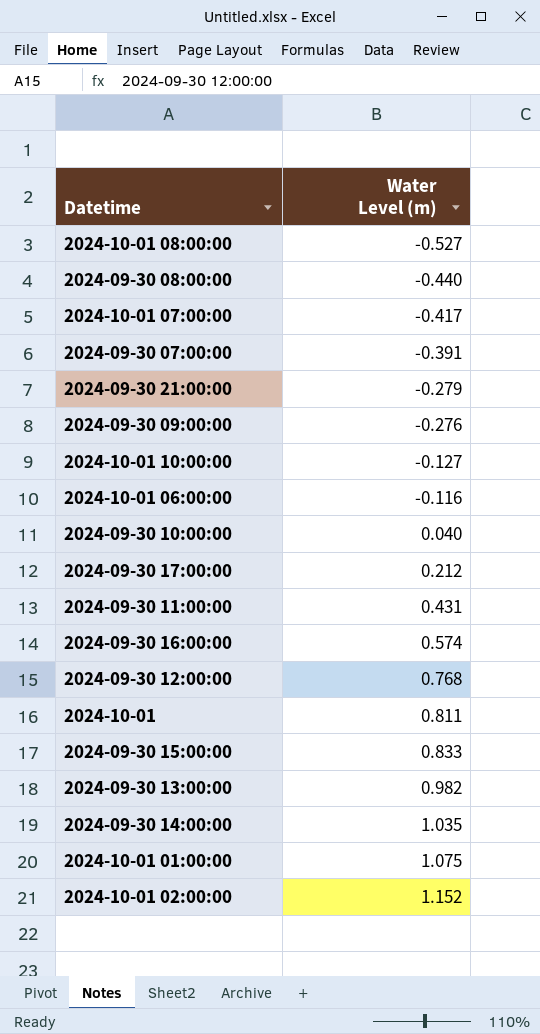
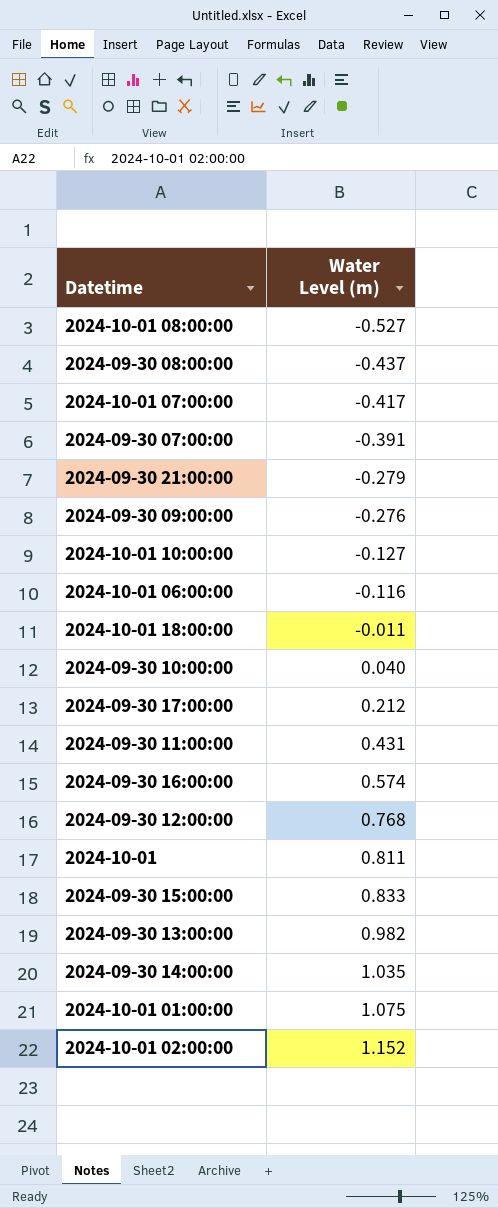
2024-09-30 08:00:00 | Water Level (m): -0.440 -> -0.437
row 2024-10-01 18:00:00: none -> -0.011

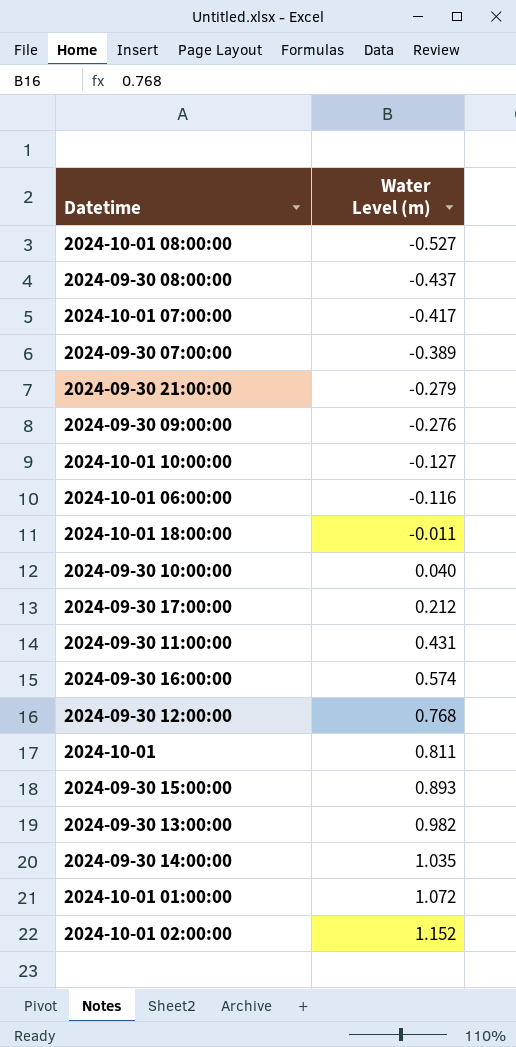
2024-09-30 07:00:00 | Water Level (m): -0.391 -> -0.389
2024-09-30 15:00:00 | Water Level (m): 0.833 -> 0.893
2024-10-01 01:00:00 | Water Level (m): 1.075 -> 1.072

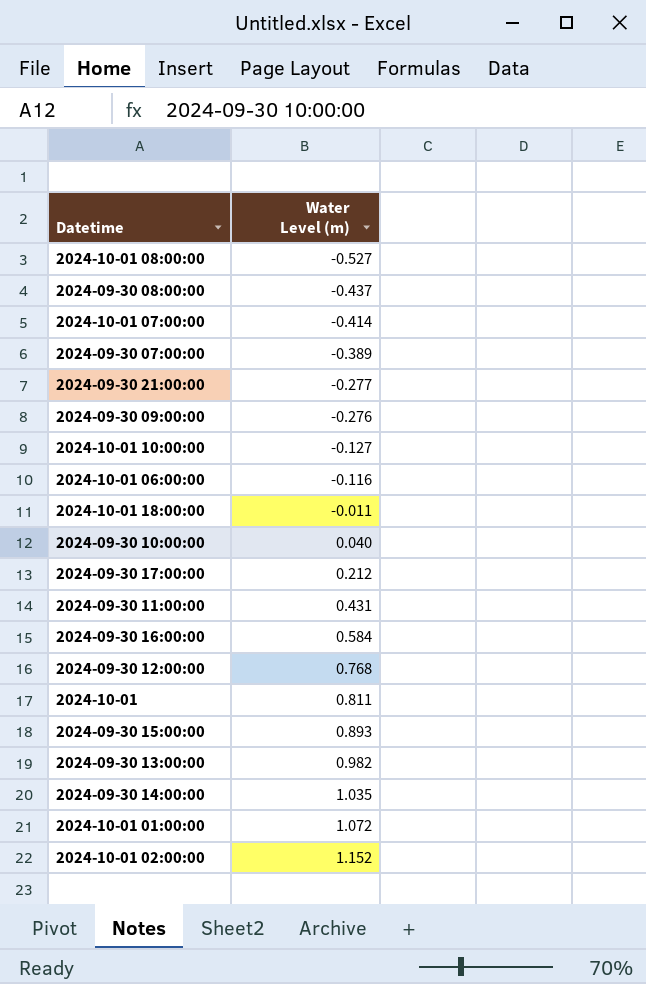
2024-10-01 07:00:00 | Water Level (m): -0.417 -> -0.414
2024-09-30 21:00:00 | Water Level (m): -0.279 -> -0.277
2024-09-30 16:00:00 | Water Level (m): 0.574 -> 0.584

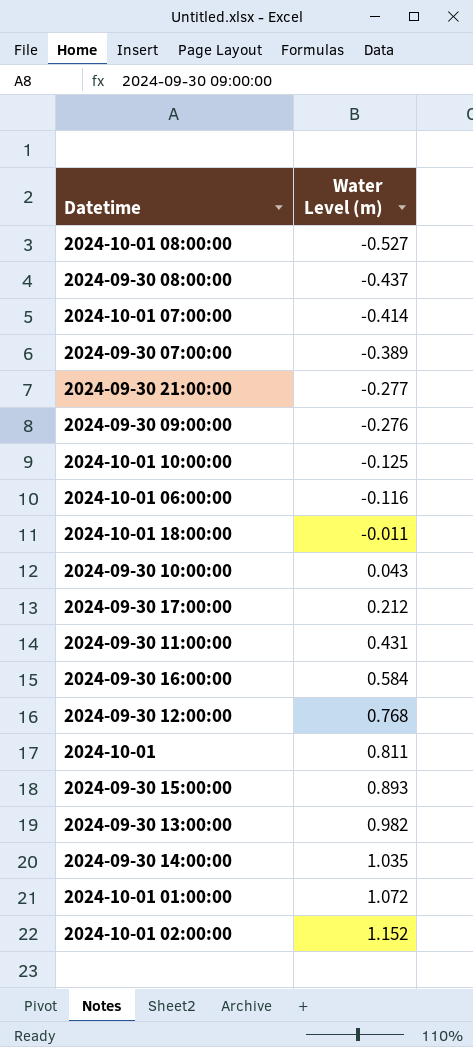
2024-10-01 10:00:00 | Water Level (m): -0.127 -> -0.125
2024-09-30 10:00:00 | Water Level (m): 0.040 -> 0.043

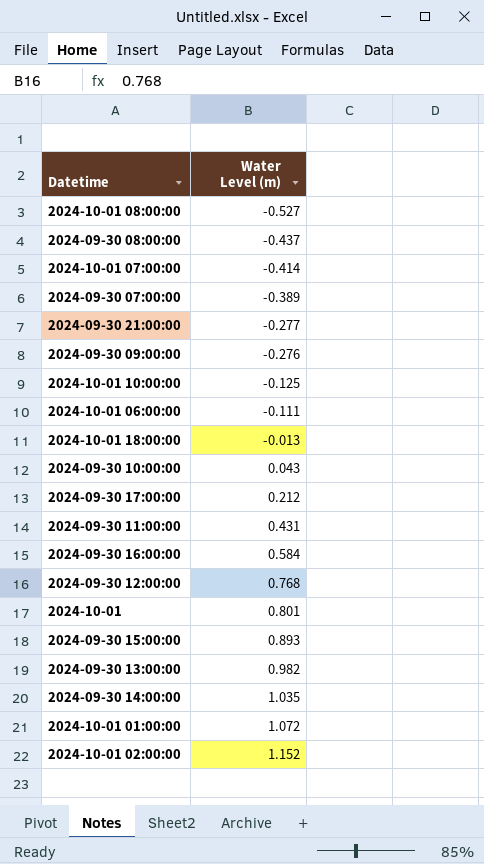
2024-10-01 06:00:00 | Water Level (m): -0.116 -> -0.111
2024-10-01 18:00:00 | Water Level (m): -0.011 -> -0.013
2024-10-01 | Water Level (m): 0.811 -> 0.801

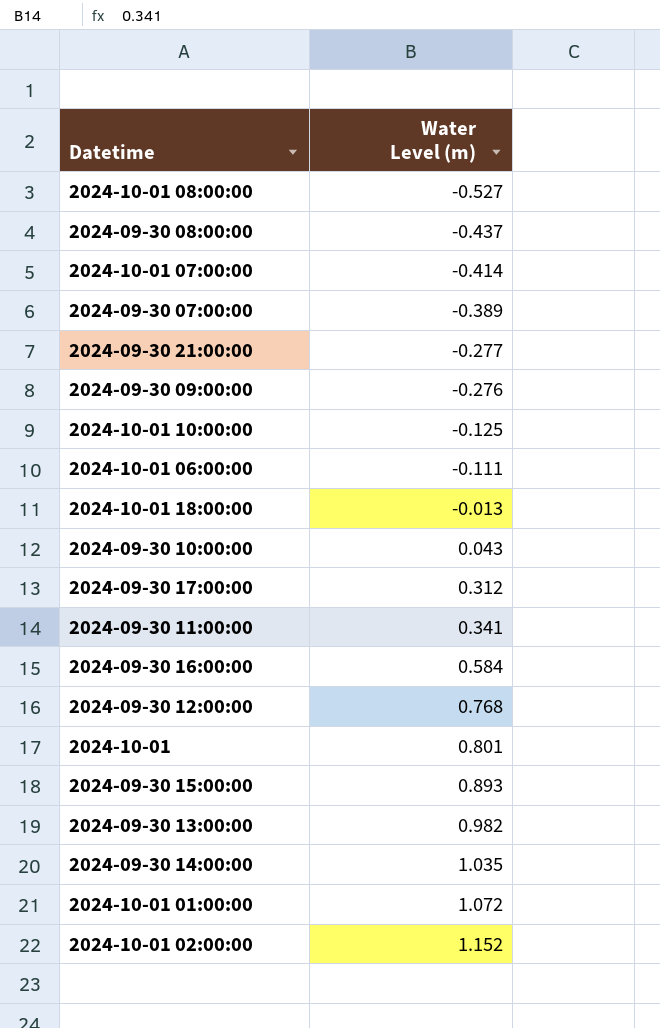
2024-09-30 17:00:00 | Water Level (m): 0.212 -> 0.312
2024-09-30 11:00:00 | Water Level (m): 0.431 -> 0.341

